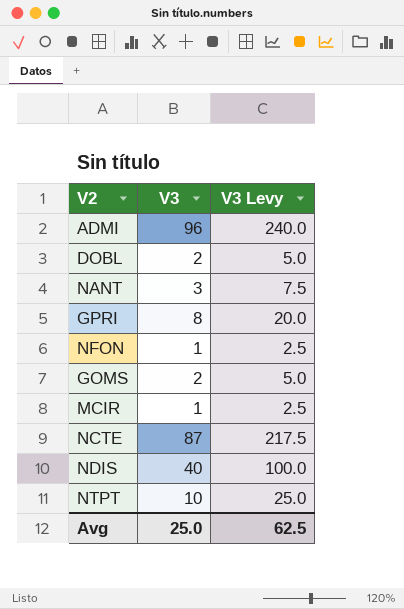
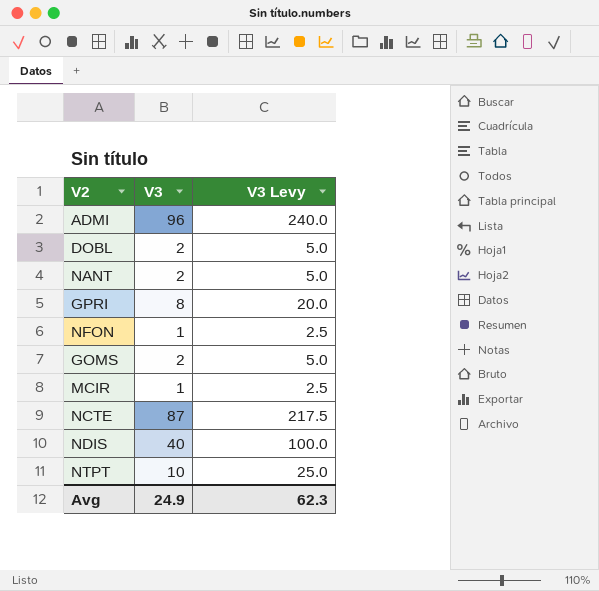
NANT | V3: 3 -> 2
NANT | V3 Levy: 7.5 -> 5.0
Avg | V3: 25.0 -> 24.9
Avg | V3 Levy: 62.5 -> 62.3

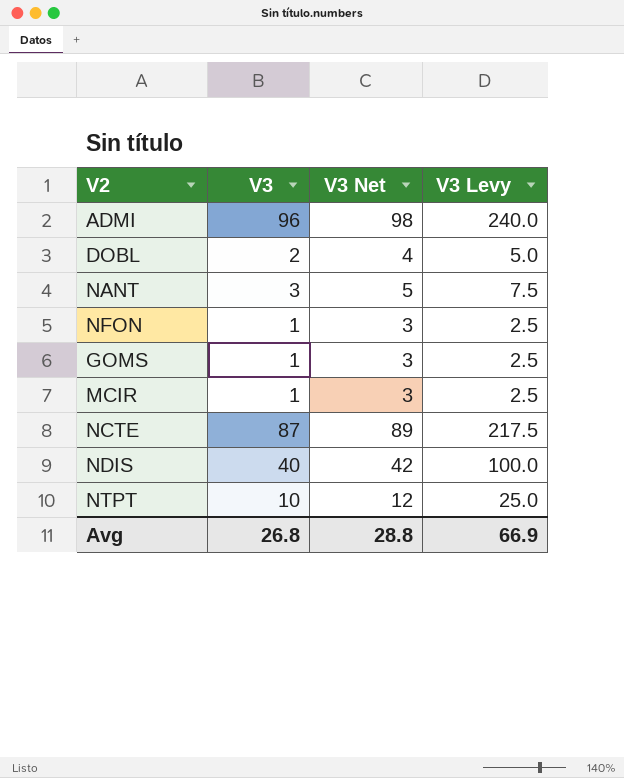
column V3 Net | formula: none -> [V3] + 2
row GPRI: 8 | 20.0 -> none
NANT | V3: 2 -> 3
NANT | V3 Levy: 5.0 -> 7.5
GOMS | V3: 2 -> 1
GOMS | V3 Levy: 5.0 -> 2.5
Avg | V3: 24.9 -> 26.8
Avg | V3 Levy: 62.3 -> 66.9

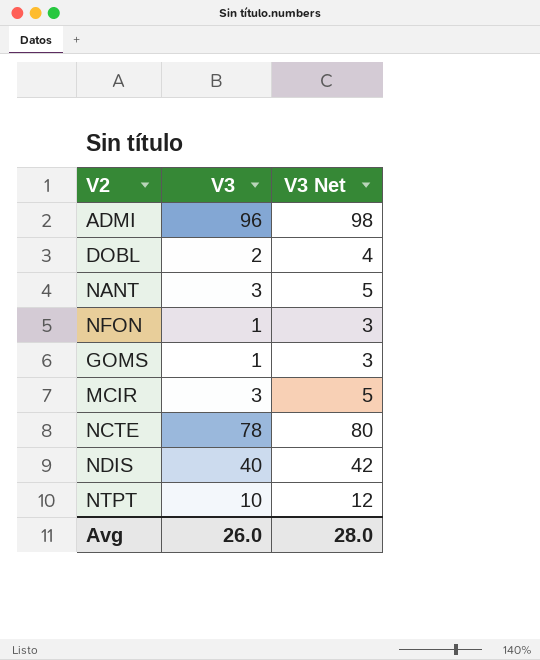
column V3 Levy | formula: [V3] * 2.5 -> none
MCIR | V3: 1 -> 3
MCIR | V3 Net: 3 -> 5
NCTE | V3: 87 -> 78
NCTE | V3 Net: 89 -> 80
Avg | V3: 26.8 -> 26.0
Avg | V3 Net: 28.8 -> 28.0

